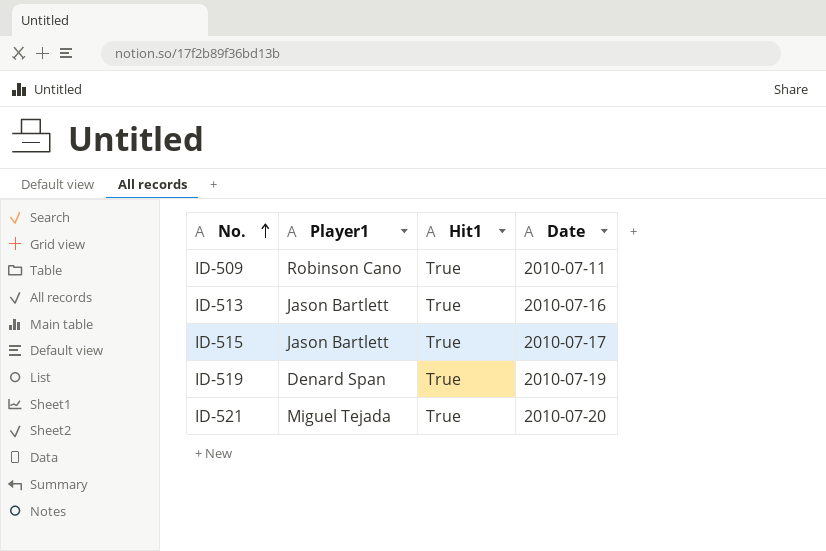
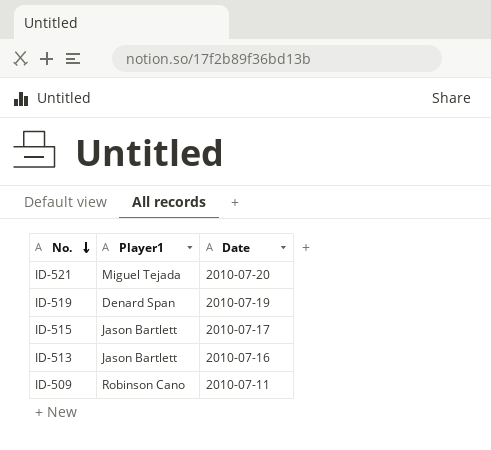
row order: No. ascending -> No. descending
column Hit1 | position: 3 -> none

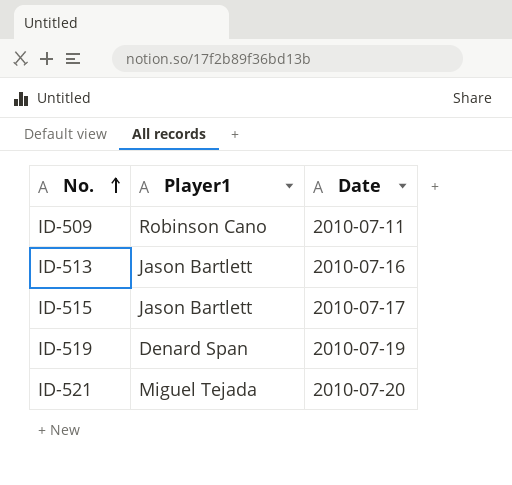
row order: No. descending -> No. ascending

